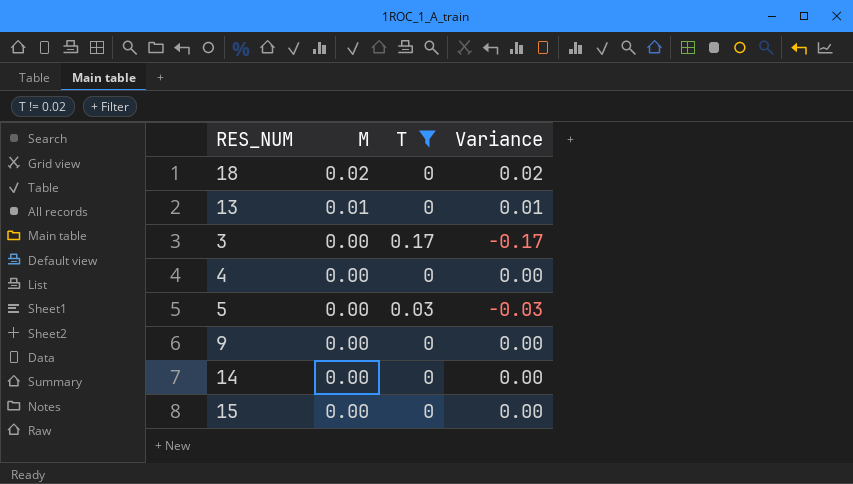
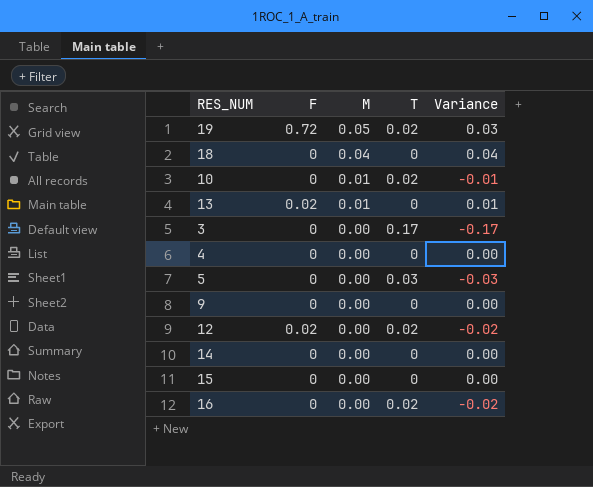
filter: T != 0.02 -> none
column F | position: none -> 2
18 | M: 0.02 -> 0.04
18 | Variance: 0.02 -> 0.04

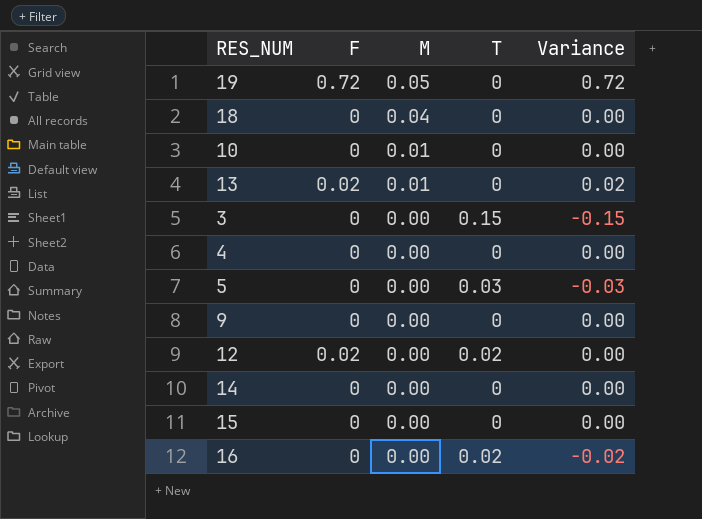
column Variance | formula: [M] - [T] -> [F] - [T]
19 | T: 0.02 -> 0
10 | T: 0.02 -> 0
3 | T: 0.17 -> 0.15

